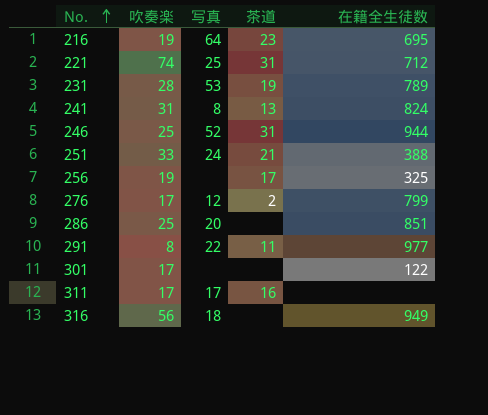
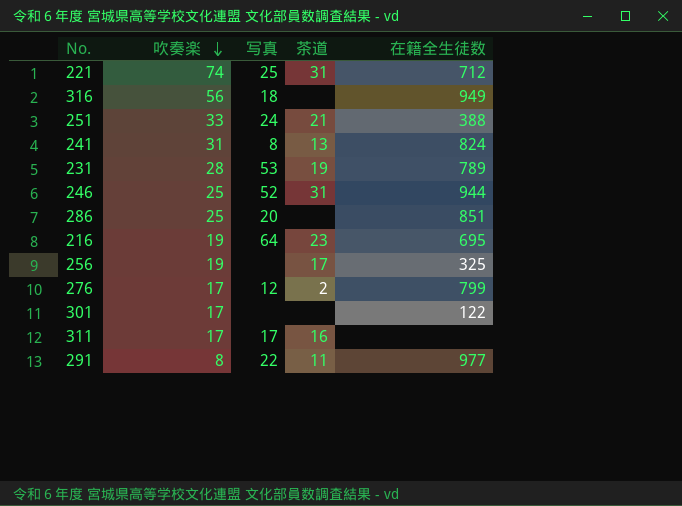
row order: No. ascending -> 吹奏楽 descending

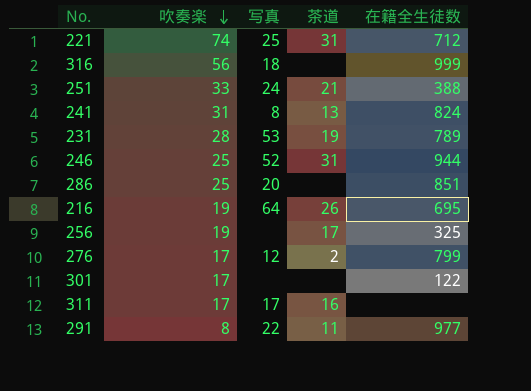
316 | 在籍全生徒数: 949 -> 999
216 | 茶道: 23 -> 26

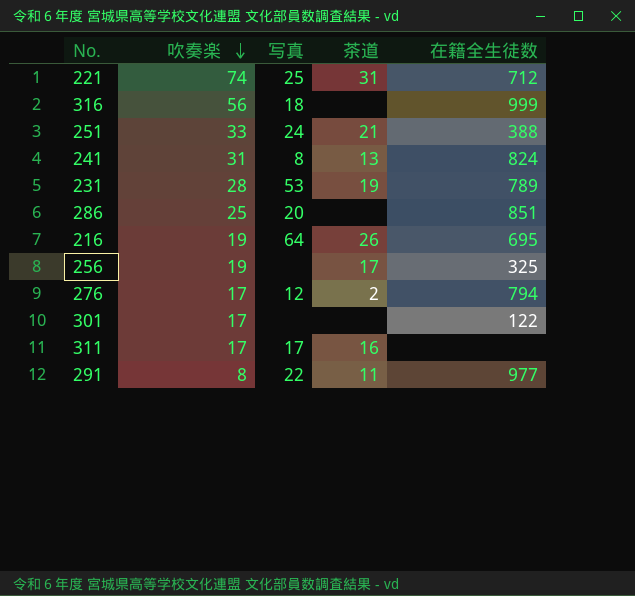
row 246: 25 | 52 | 31 | 944 -> none
276 | 在籍全生徒数: 799 -> 794

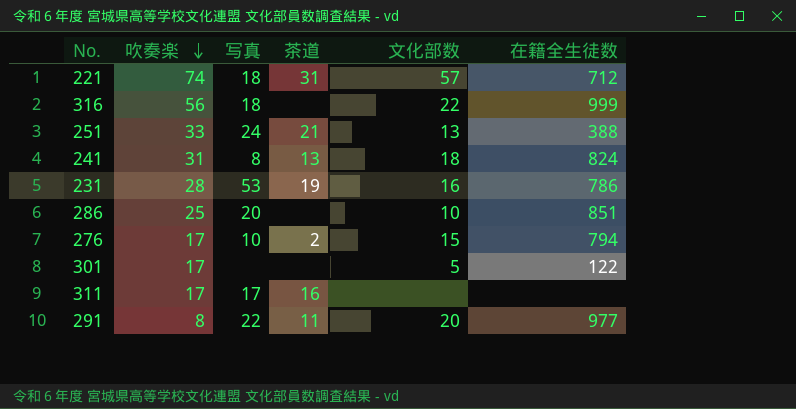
column 文化部数 | position: none -> 5
row 216: 19 | 64 | 26 | 695 -> none
row 256: 19 | none | 17 | 325 -> none
221 | 写真: 25 -> 18
231 | 在籍全生徒数: 789 -> 786
276 | 写真: 12 -> 10

